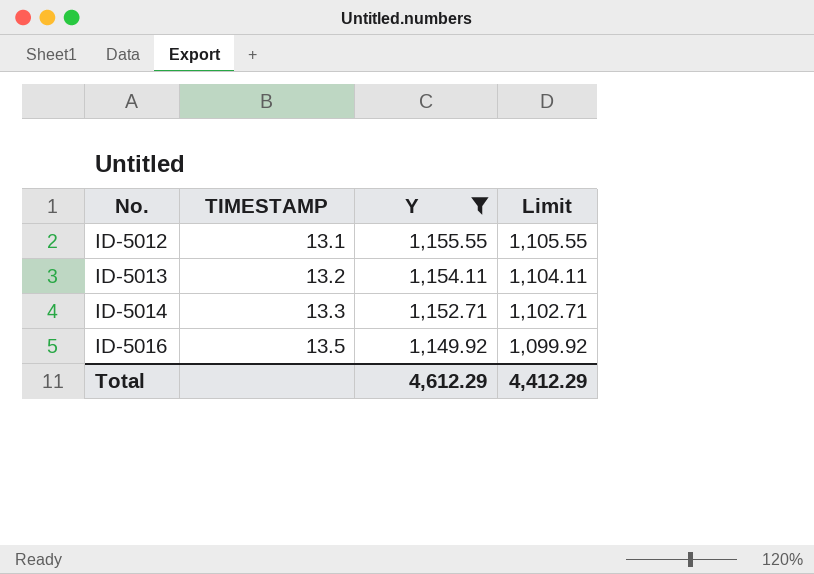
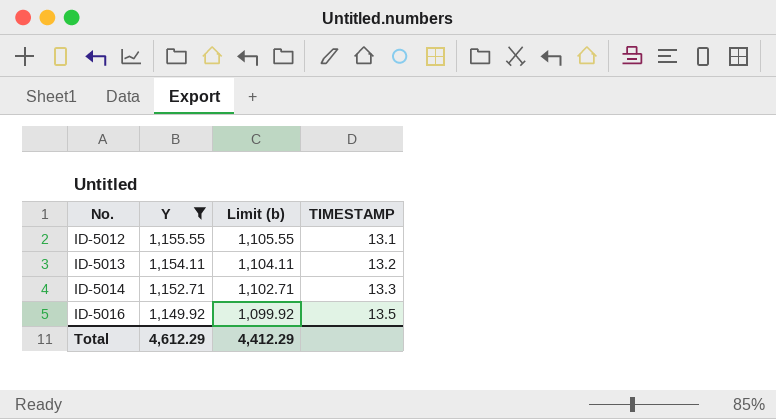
column name: Limit -> Limit (b)
column TIMESTAMP | position: 2 -> 4

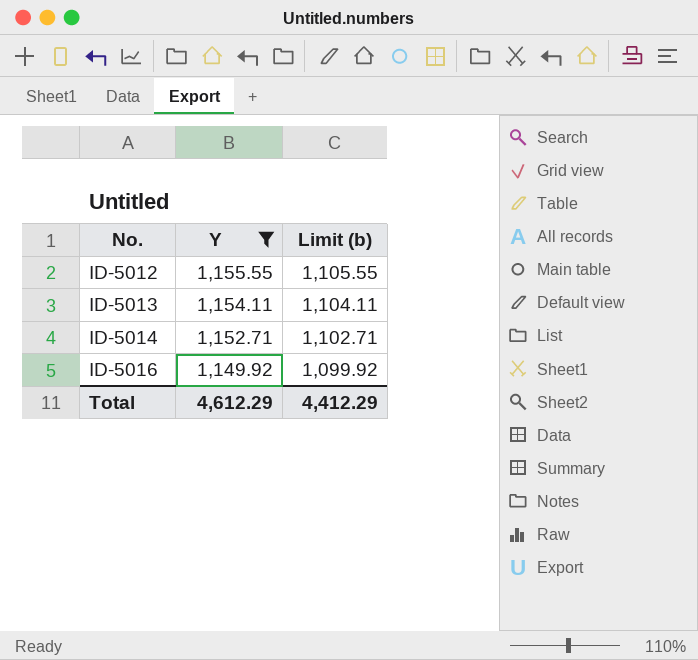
column TIMESTAMP | position: 4 -> none

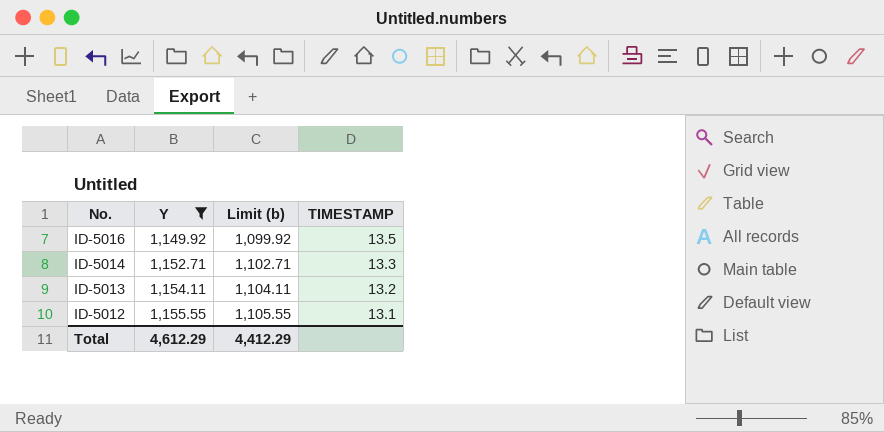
row order: No. ascending -> No. descending
column TIMESTAMP | position: none -> 4

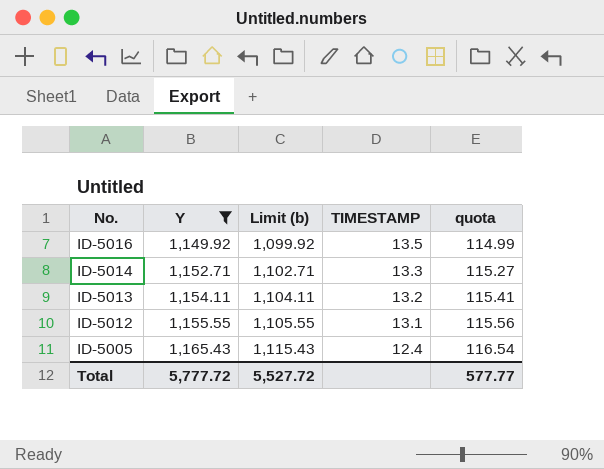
column quota | formula: none -> [Y] * 0.1
row ID-5005: none -> 1,165.43 | 1,115.43 | 12.4 | 116.54
Total | Y: 4,612.29 -> 5,777.72
Total | Limit (b): 4,412.29 -> 5,527.72

